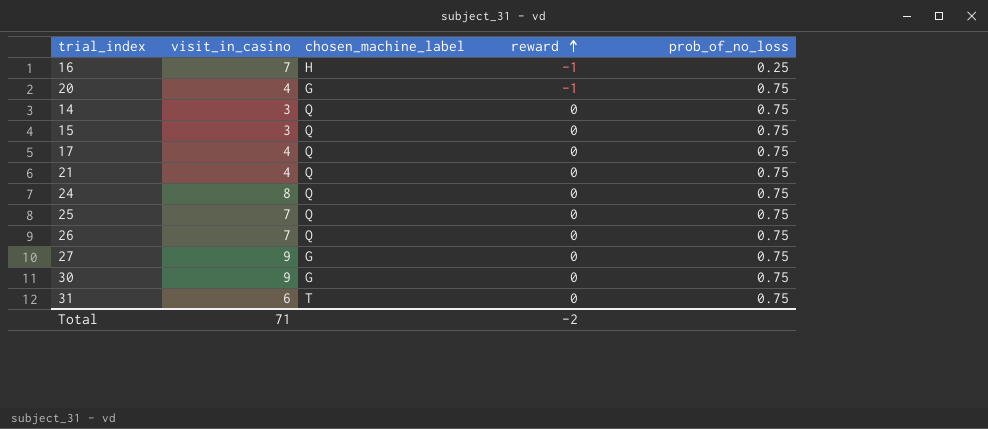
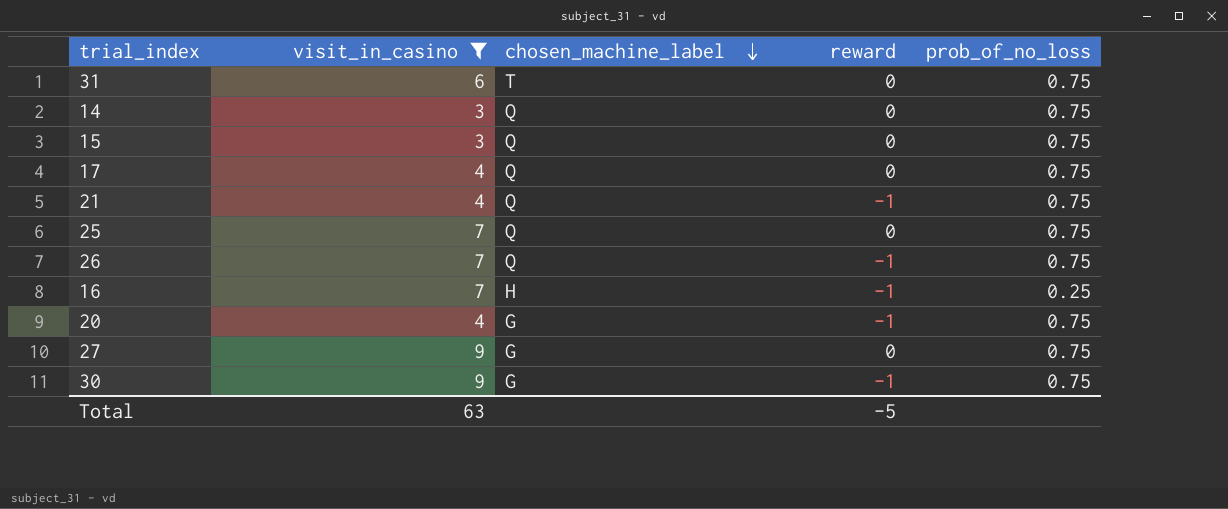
filter: none -> visit_in_casino != 8
row order: reward ascending -> chosen_machine_label descending
21 | reward: 0 -> -1
26 | reward: 0 -> -1
30 | reward: 0 -> -1
Total | visit_in_casino: 71 -> 63
Total | reward: -2 -> -5

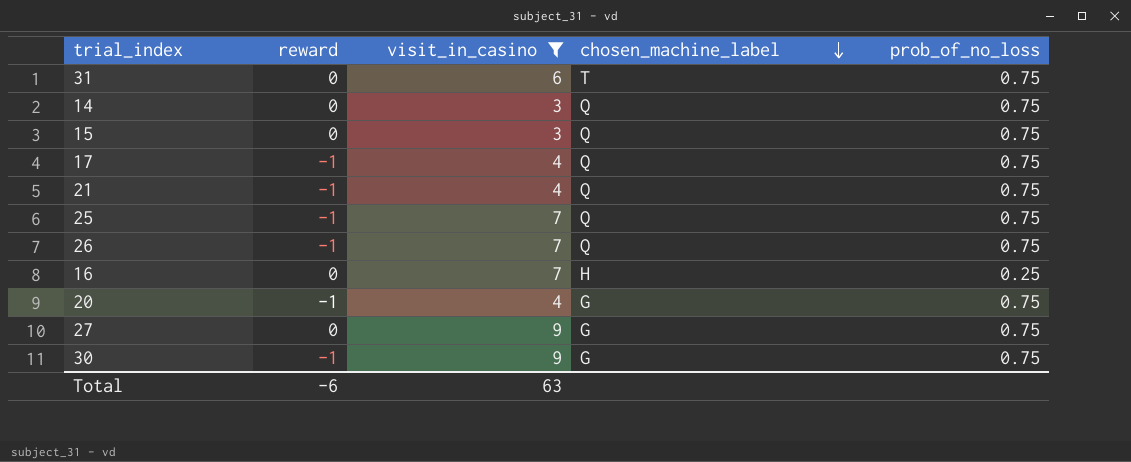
column reward | position: 4 -> 2
17 | reward: 0 -> -1
25 | reward: 0 -> -1
16 | reward: -1 -> 0
Total | reward: -5 -> -6

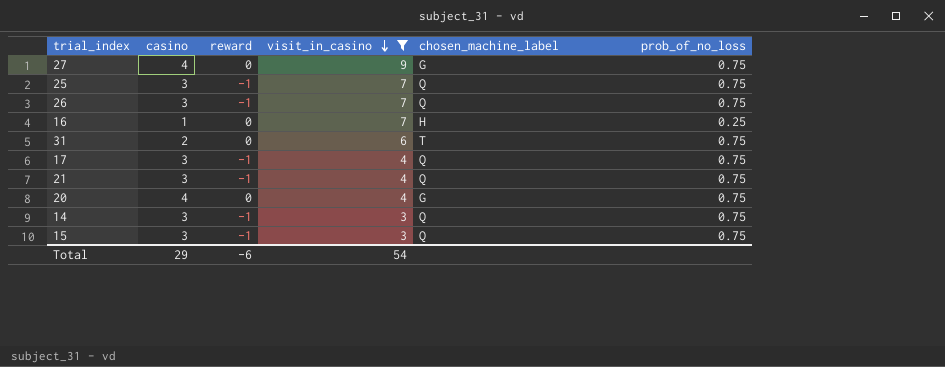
row order: chosen_machine_label descending -> visit_in_casino descending
column casino | position: none -> 2
row 30: -1 | 9 | G | 0.75 -> none
20 | reward: -1 -> 0
14 | reward: 0 -> -1
15 | reward: 0 -> -1
Total | visit_in_casino: 63 -> 54

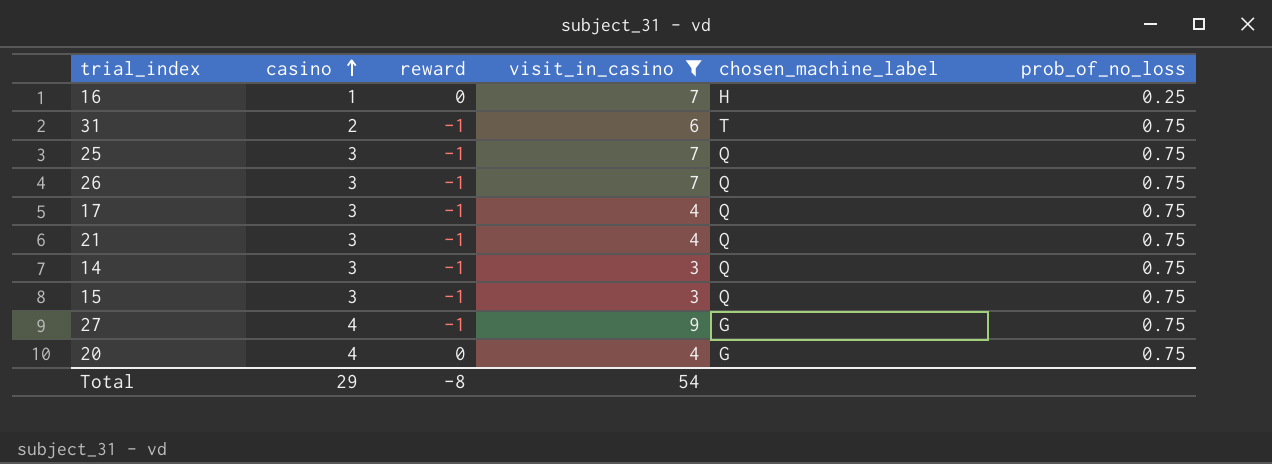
row order: visit_in_casino descending -> casino ascending
31 | reward: 0 -> -1
27 | reward: 0 -> -1
Total | reward: -6 -> -8

